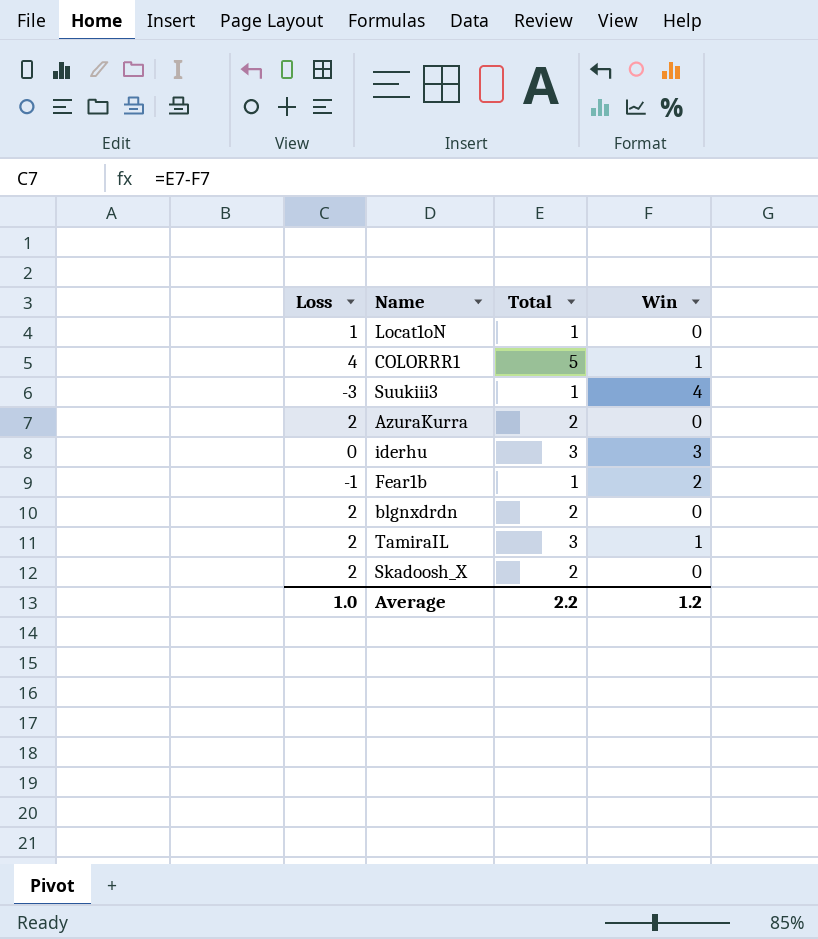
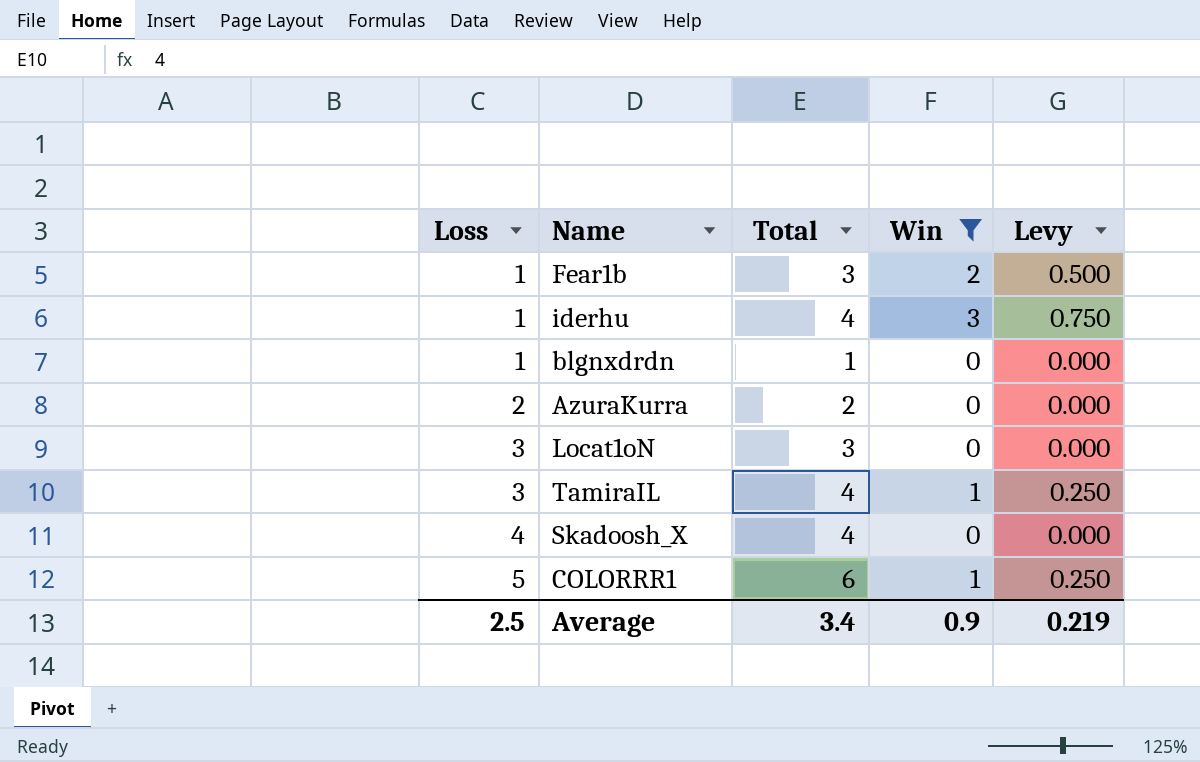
filter: none -> Win != 4
row order: none -> Loss ascending
column Levy | formula: none -> [Win] * 0.25
Fear1b | Loss: -1 -> 1
Fear1b | Total: 1 -> 3
iderhu | Loss: 0 -> 1
iderhu | Total: 3 -> 4
blgnxdrdn | Loss: 2 -> 1
blgnxdrdn | Total: 2 -> 1
Locat1oN | Loss: 1 -> 3
Locat1oN | Total: 1 -> 3
TamiraIL | Loss: 2 -> 3
TamiraIL | Total: 3 -> 4
Skadoosh_X | Loss: 2 -> 4
Skadoosh_X | Total: 2 -> 4
COLORRR1 | Loss: 4 -> 5
COLORRR1 | Total: 5 -> 6
Average | Loss: 1.0 -> 2.5
Average | Total: 2.2 -> 3.4
Average | Win: 1.2 -> 0.9

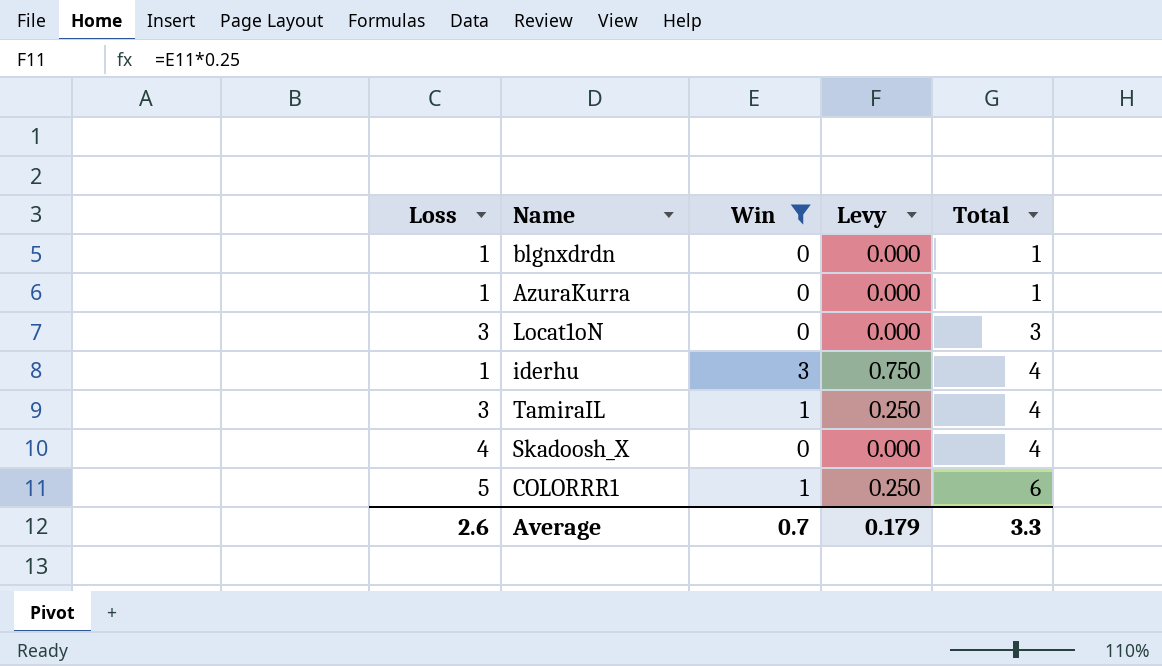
row order: Loss ascending -> Total ascending
column Total | position: 3 -> 5
row Fear1b: 1 | 3 | 2 | 0.500 -> none
AzuraKurra | Loss: 2 -> 1
AzuraKurra | Total: 2 -> 1
Average | Loss: 2.5 -> 2.6
Average | Win: 0.9 -> 0.7
Average | Levy: 0.219 -> 0.179
Average | Total: 3.4 -> 3.3

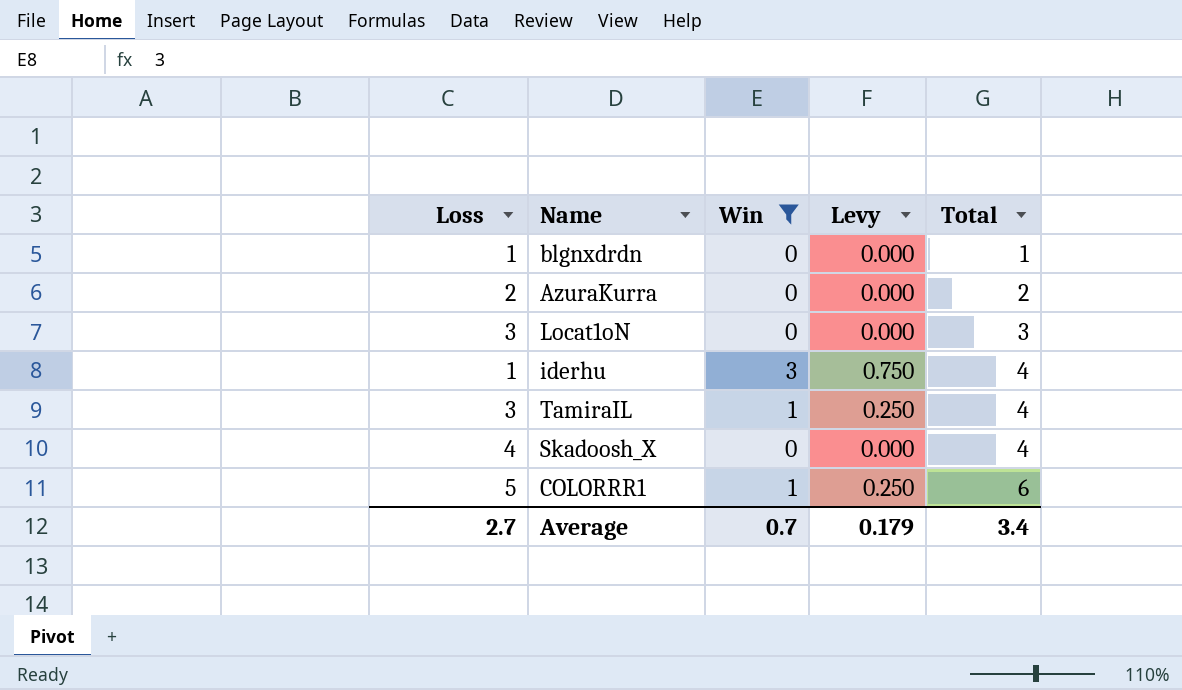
AzuraKurra | Loss: 1 -> 2
AzuraKurra | Total: 1 -> 2
Average | Loss: 2.6 -> 2.7
Average | Total: 3.3 -> 3.4

